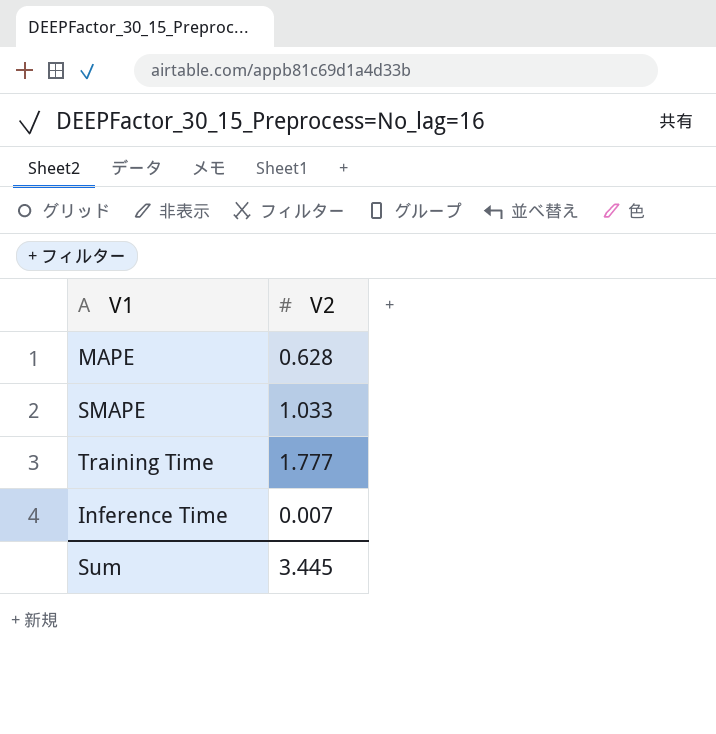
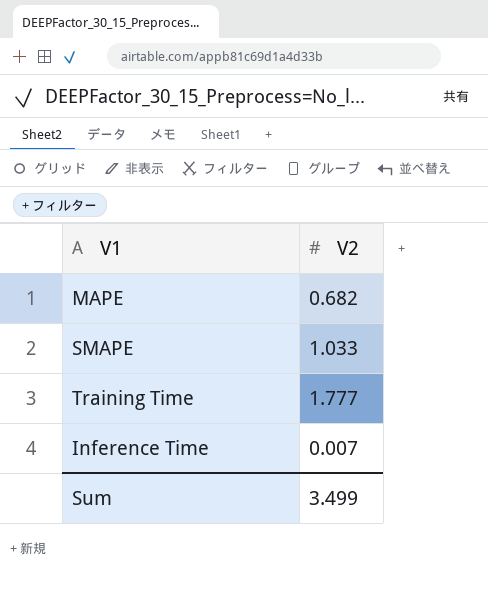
MAPE | V2: 0.628 -> 0.682
Sum | V2: 3.445 -> 3.499

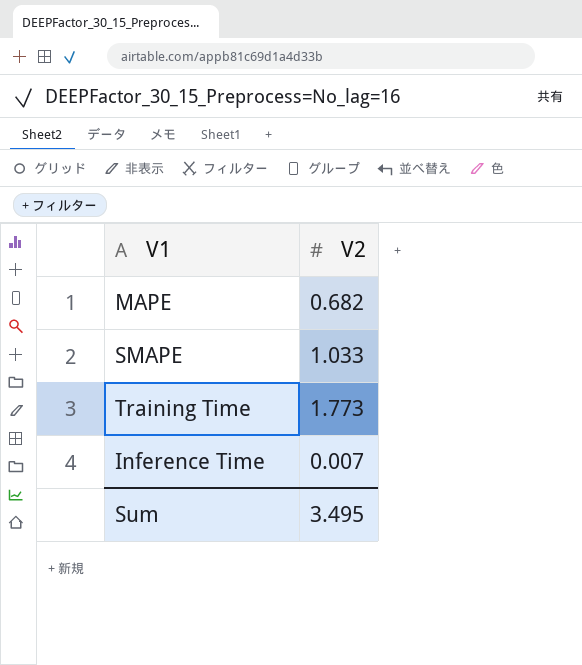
Training Time | V2: 1.777 -> 1.773
Sum | V2: 3.499 -> 3.495

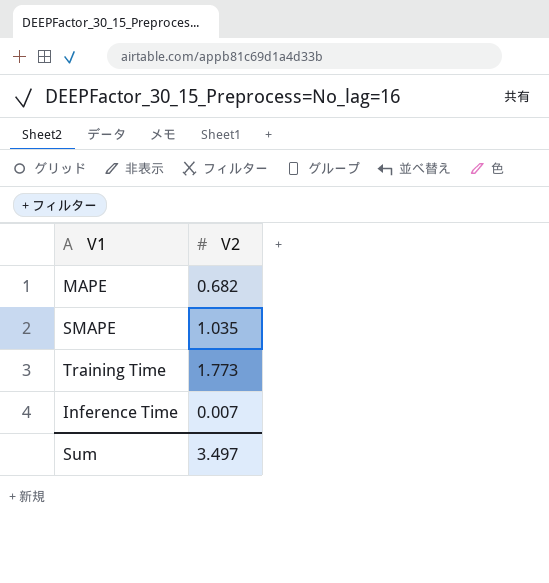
SMAPE | V2: 1.033 -> 1.035
Sum | V2: 3.495 -> 3.497

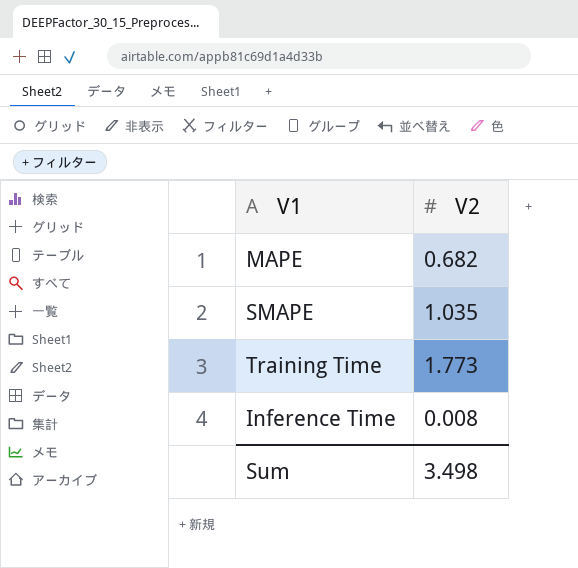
Inference Time | V2: 0.007 -> 0.008
Sum | V2: 3.497 -> 3.498

